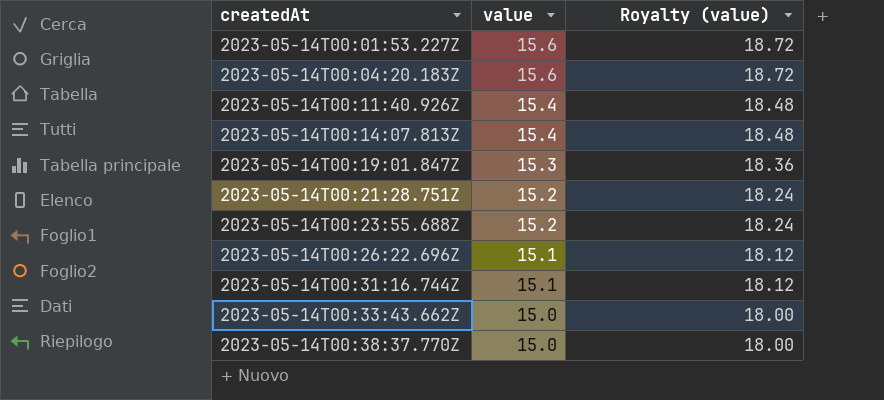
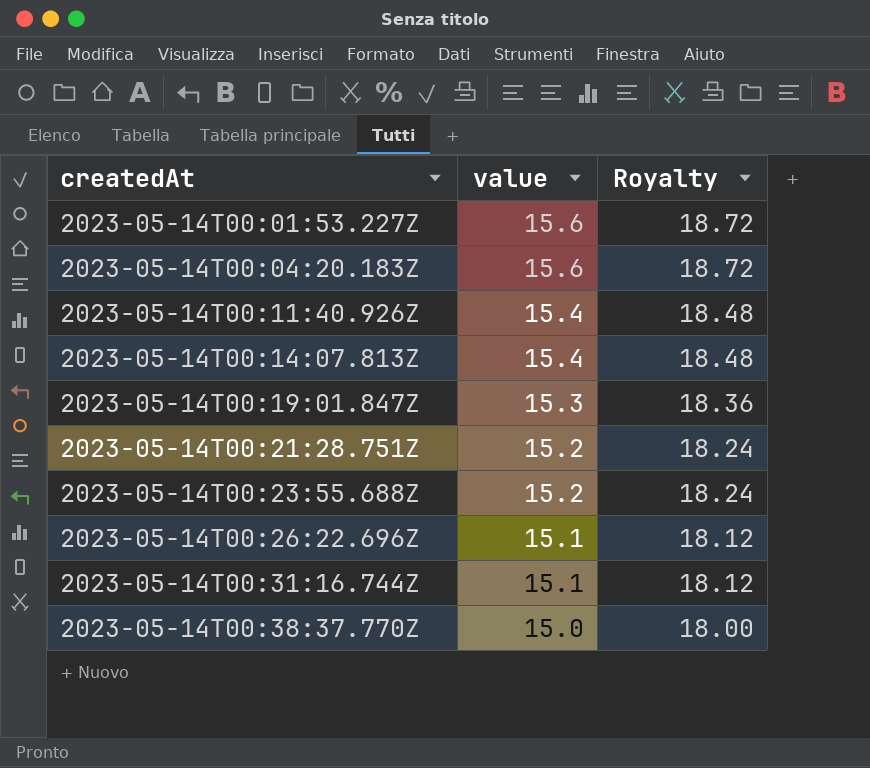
column name: Royalty (value) -> Royalty
row 2023-05-14T00:33:43.662Z: 15.0 | 18.00 -> none

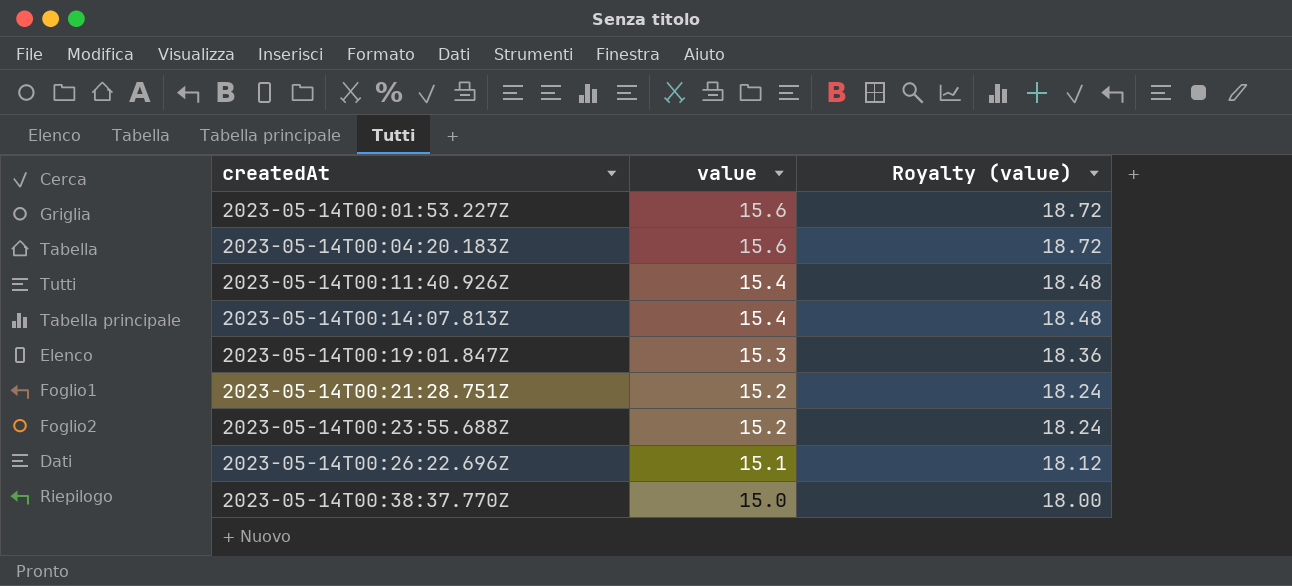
column name: Royalty -> Royalty (value)
row 2023-05-14T00:31:16.744Z: 15.1 | 18.12 -> none

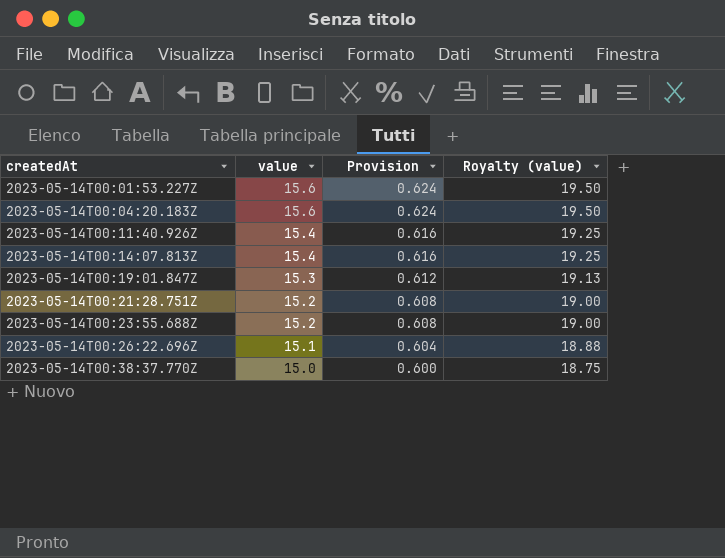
column Provision | formula: none -> [value] * 0.04
column Royalty (value) | formula: [value] * 1.2 -> [value] * 1.25

